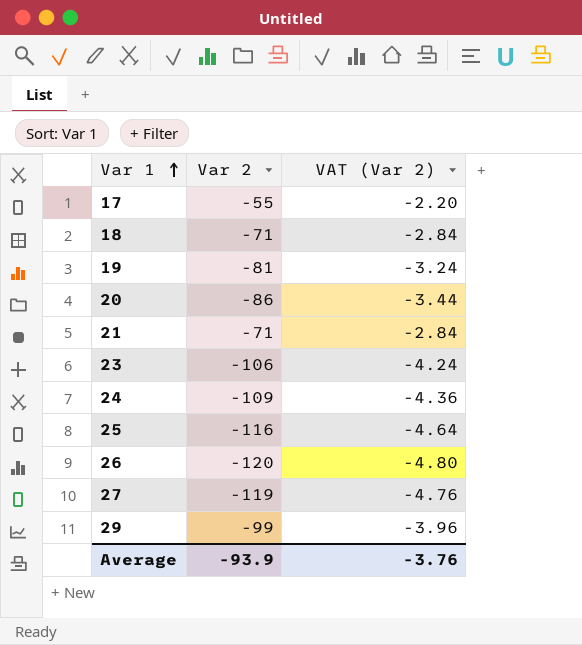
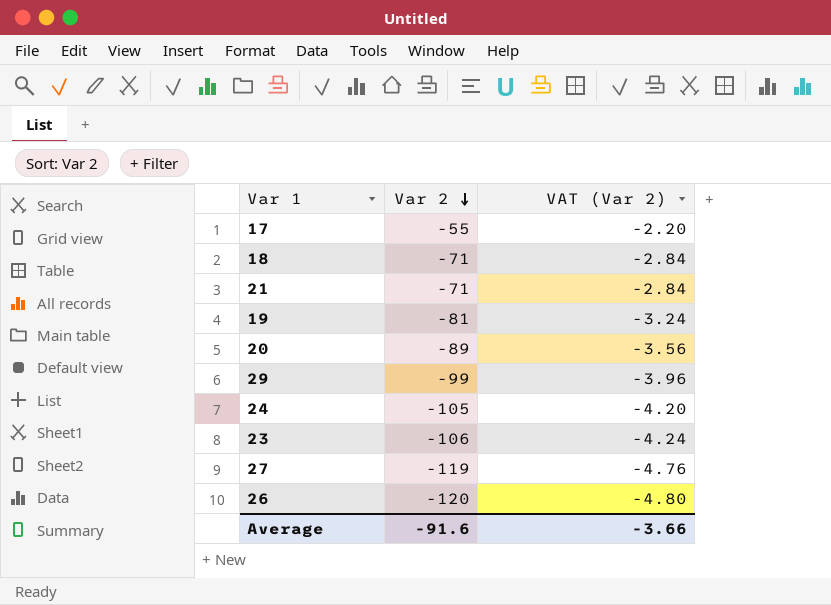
row order: Var 1 ascending -> Var 2 descending
row 25: -116 | -4.64 -> none
20 | Var 2: -86 -> -89
20 | VAT (Var 2): -3.44 -> -3.56
24 | Var 2: -109 -> -105
24 | VAT (Var 2): -4.36 -> -4.20
Average | Var 2: -93.9 -> -91.6
Average | VAT (Var 2): -3.76 -> -3.66

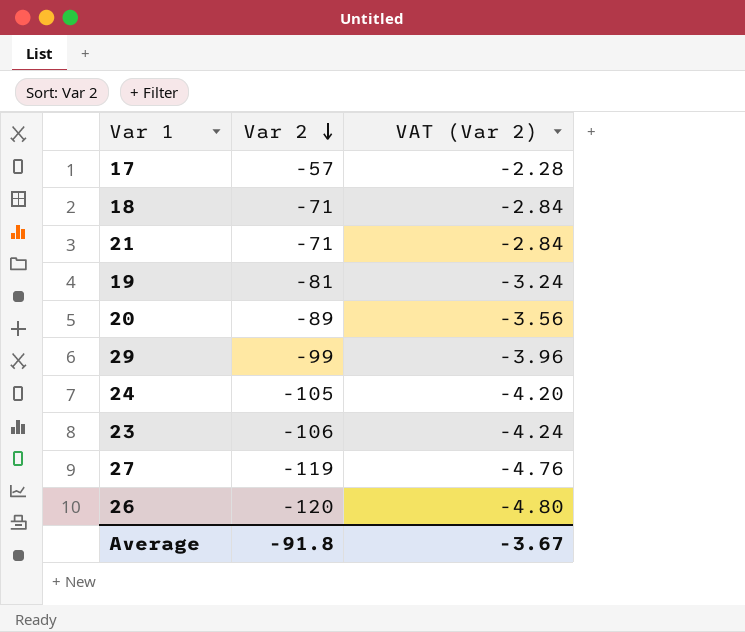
17 | Var 2: -55 -> -57
17 | VAT (Var 2): -2.20 -> -2.28
Average | Var 2: -91.6 -> -91.8
Average | VAT (Var 2): -3.66 -> -3.67

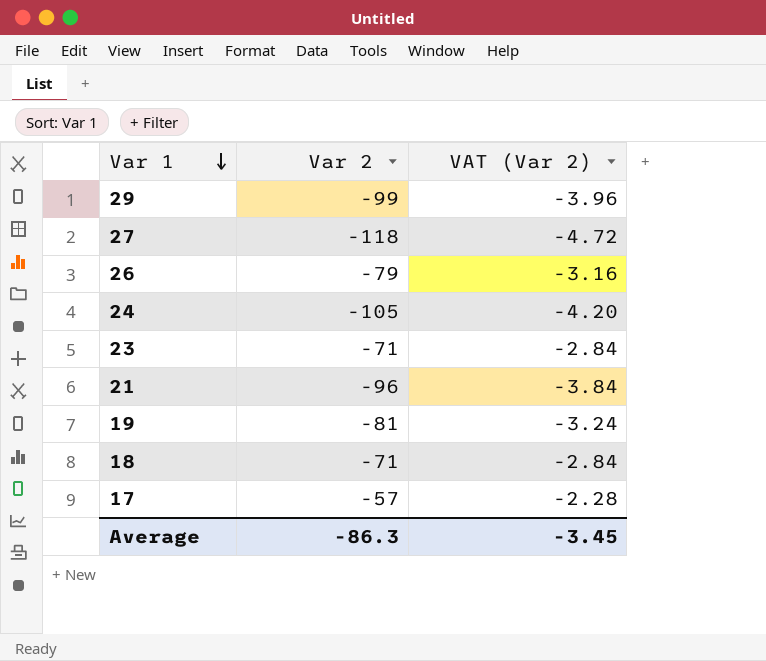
row order: Var 2 descending -> Var 1 descending
row 20: -89 | -3.56 -> none
27 | Var 2: -119 -> -118
27 | VAT (Var 2): -4.76 -> -4.72
26 | Var 2: -120 -> -79
26 | VAT (Var 2): -4.80 -> -3.16
23 | Var 2: -106 -> -71
23 | VAT (Var 2): -4.24 -> -2.84
21 | Var 2: -71 -> -96
21 | VAT (Var 2): -2.84 -> -3.84
Average | Var 2: -91.8 -> -86.3
Average | VAT (Var 2): -3.67 -> -3.45

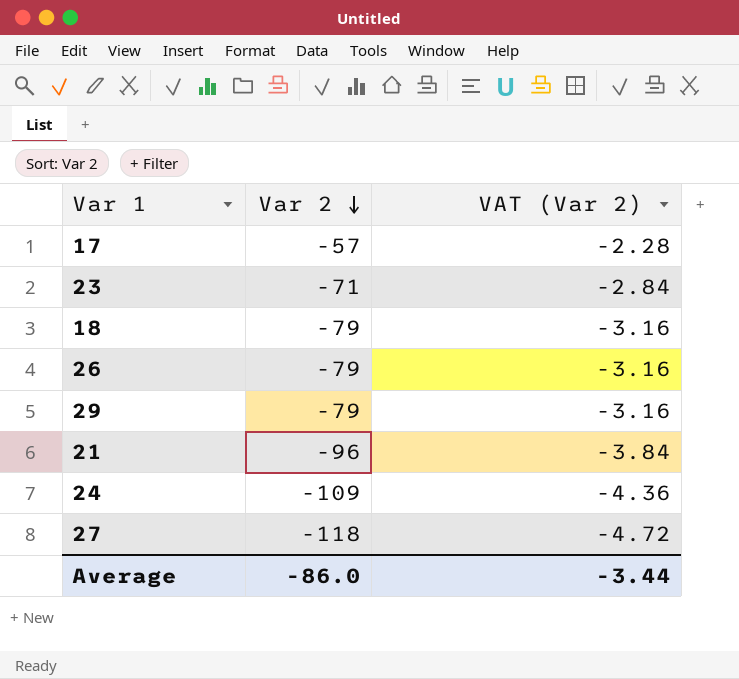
row order: Var 1 descending -> Var 2 descending
row 19: -81 | -3.24 -> none
18 | Var 2: -71 -> -79
18 | VAT (Var 2): -2.84 -> -3.16
29 | Var 2: -99 -> -79
29 | VAT (Var 2): -3.96 -> -3.16
24 | Var 2: -105 -> -109
24 | VAT (Var 2): -4.20 -> -4.36
Average | Var 2: -86.3 -> -86.0
Average | VAT (Var 2): -3.45 -> -3.44

